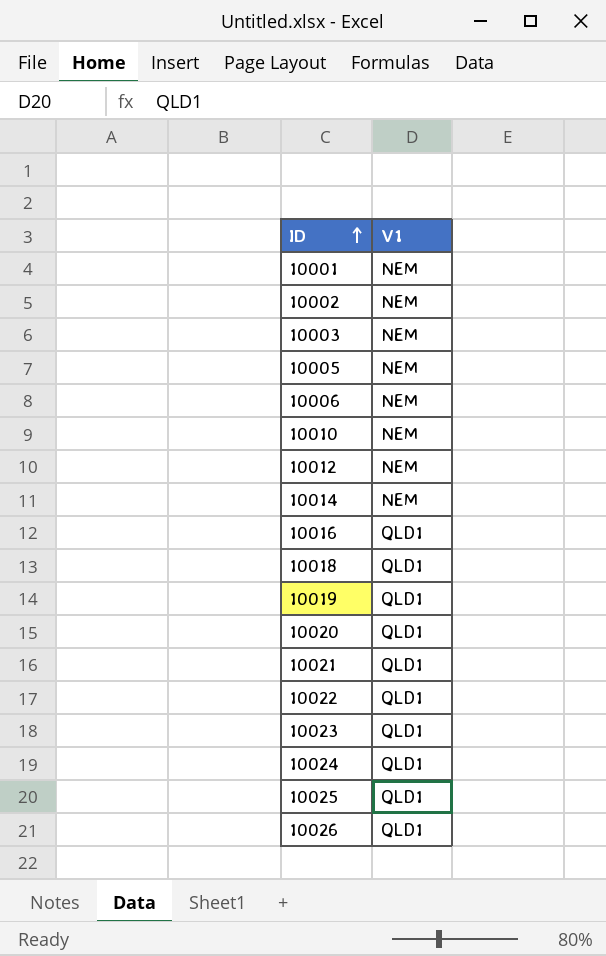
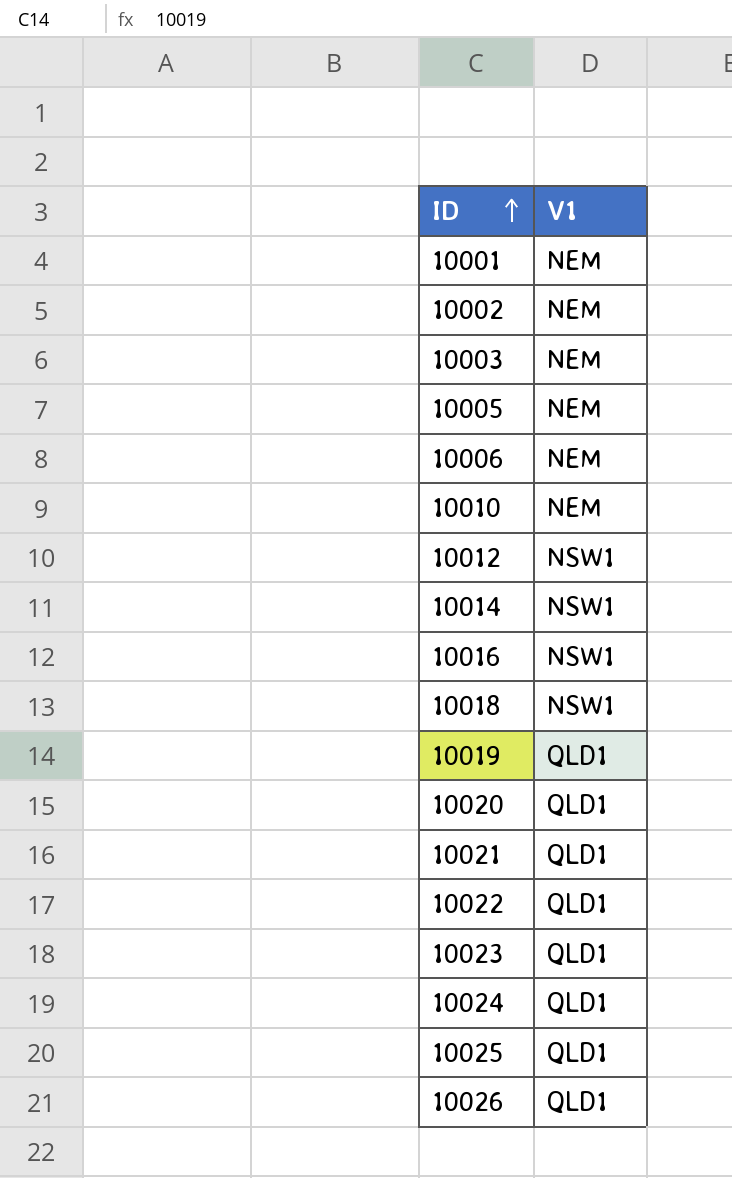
10012 | V1: NEM -> NSW1
10014 | V1: NEM -> NSW1
10016 | V1: QLD1 -> NSW1
10018 | V1: QLD1 -> NSW1

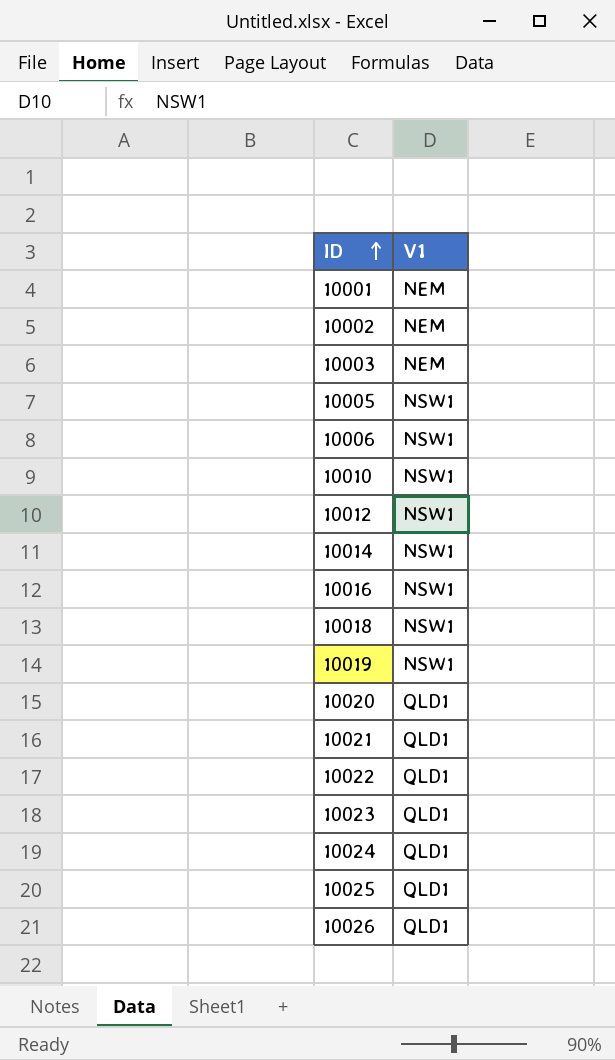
10005 | V1: NEM -> NSW1
10006 | V1: NEM -> NSW1
10010 | V1: NEM -> NSW1
10019 | V1: QLD1 -> NSW1

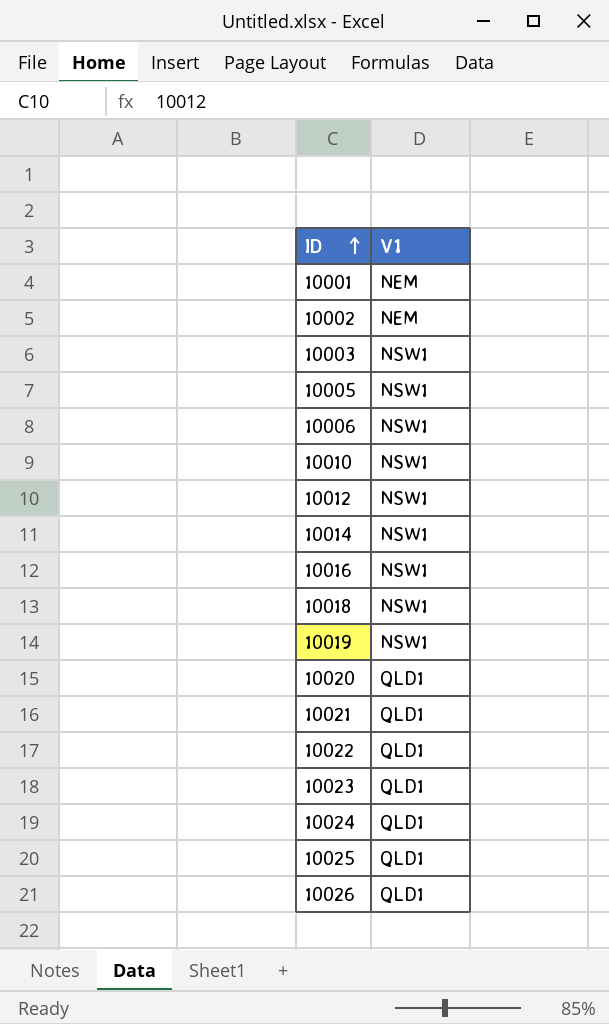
10003 | V1: NEM -> NSW1

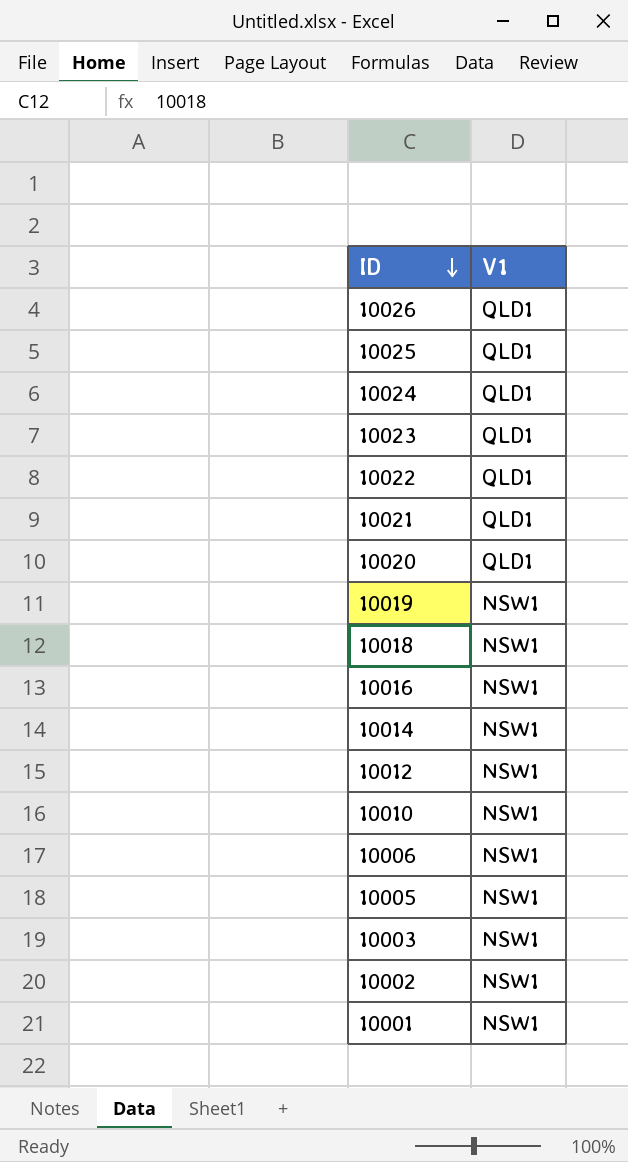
row order: ID ascending -> ID descending
10002 | V1: NEM -> NSW1
10001 | V1: NEM -> NSW1

